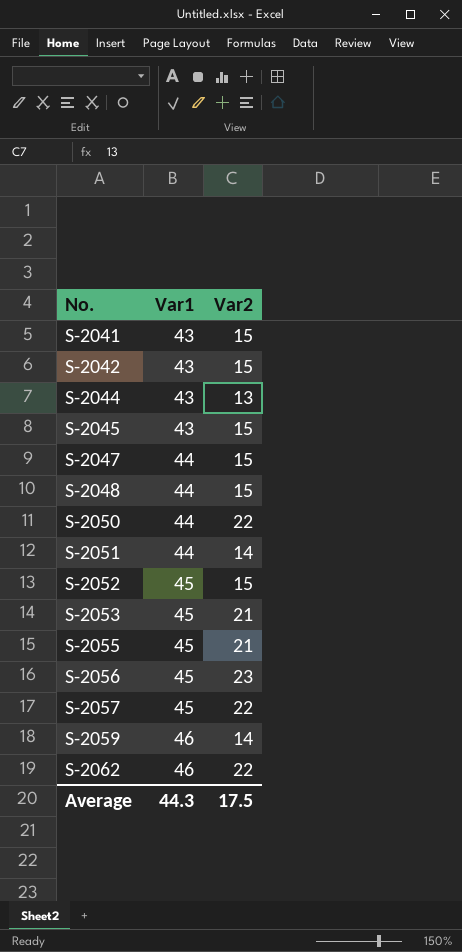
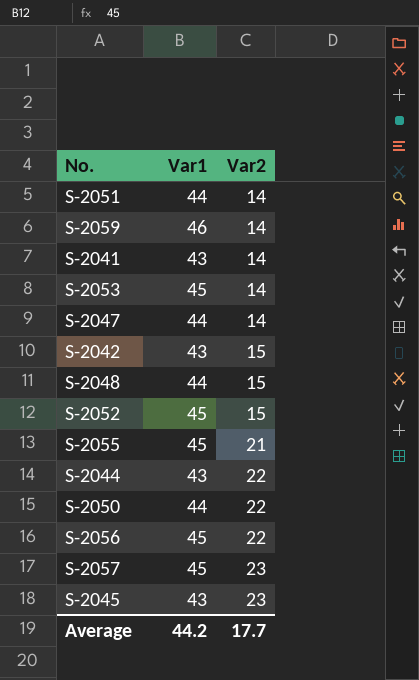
row order: No. ascending -> Var2 ascending
row S-2062: 46 | 22 -> none
S-2041 | Var2: 15 -> 14
S-2053 | Var2: 21 -> 14
S-2047 | Var2: 15 -> 14
S-2044 | Var2: 13 -> 22
S-2056 | Var2: 23 -> 22
S-2057 | Var2: 22 -> 23
S-2045 | Var2: 15 -> 23
Average | Var1: 44.3 -> 44.2
Average | Var2: 17.5 -> 17.7

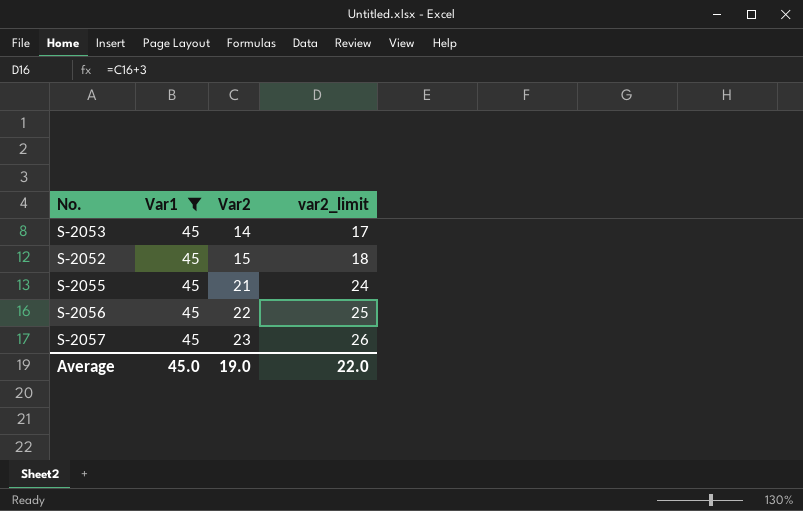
filter: none -> Var1 = 45
column var2_limit | formula: none -> [Var2] + 3
Average | Var1: 44.2 -> 45.0
Average | Var2: 17.7 -> 19.0

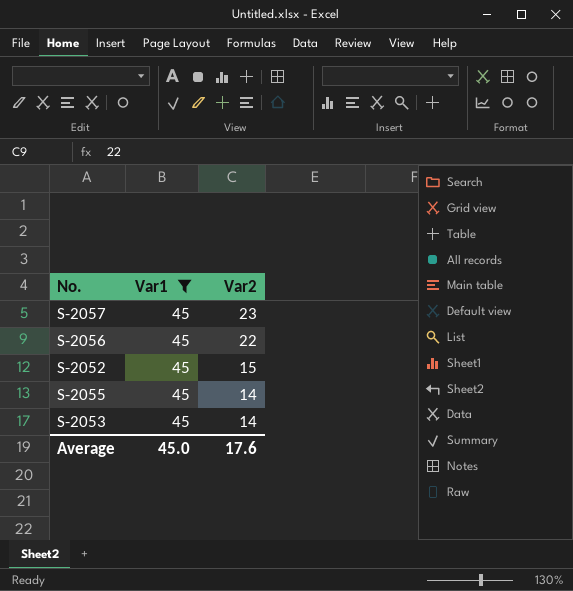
row order: Var2 ascending -> Var2 descending
column var2_limit | formula: [Var2] + 3 -> none
S-2055 | Var2: 21 -> 14
Average | Var2: 19.0 -> 17.6

